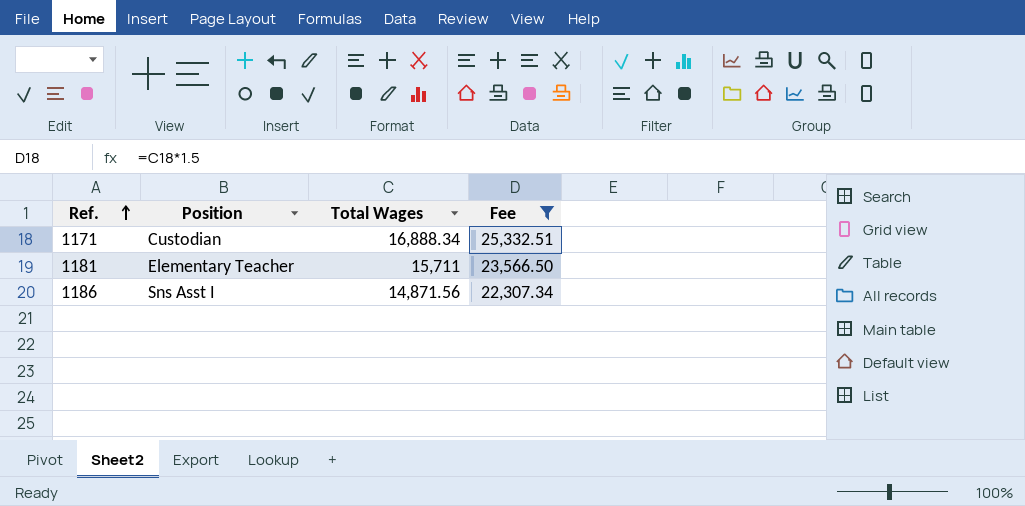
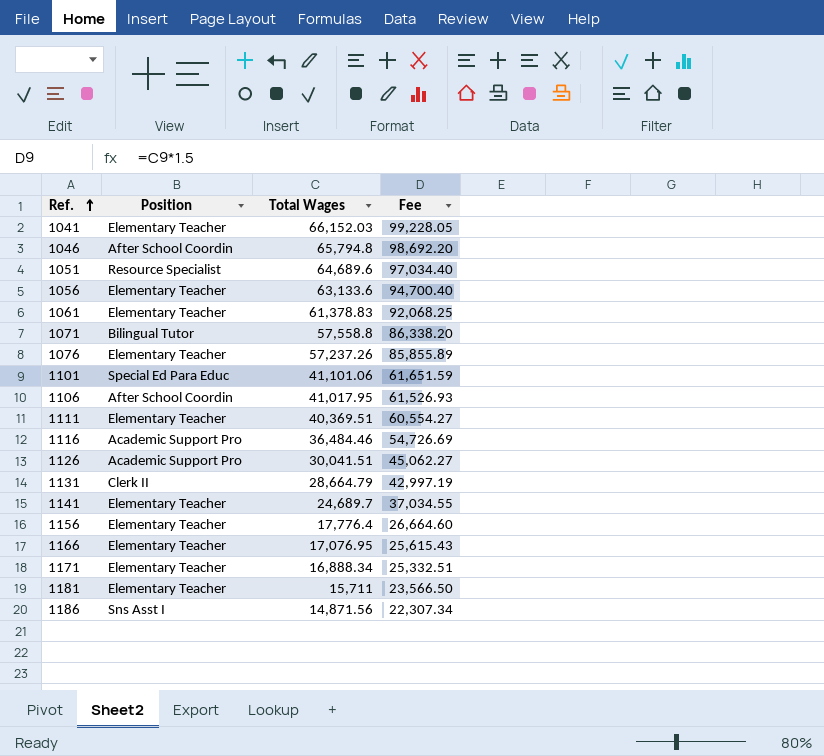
filter: Fee <= 25,332.51 -> none
1171 | Position: Custodian -> Elementary Teacher

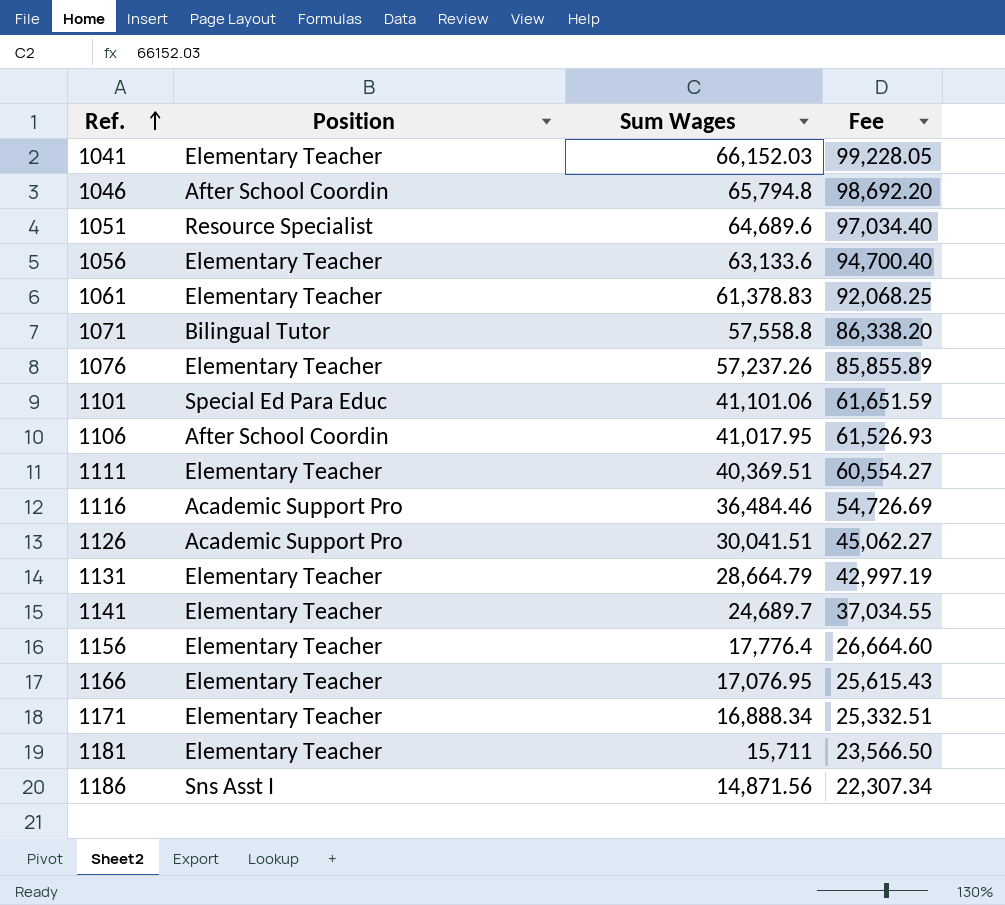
column name: Total Wages -> Sum Wages
1131 | Position: Clerk II -> Elementary Teacher

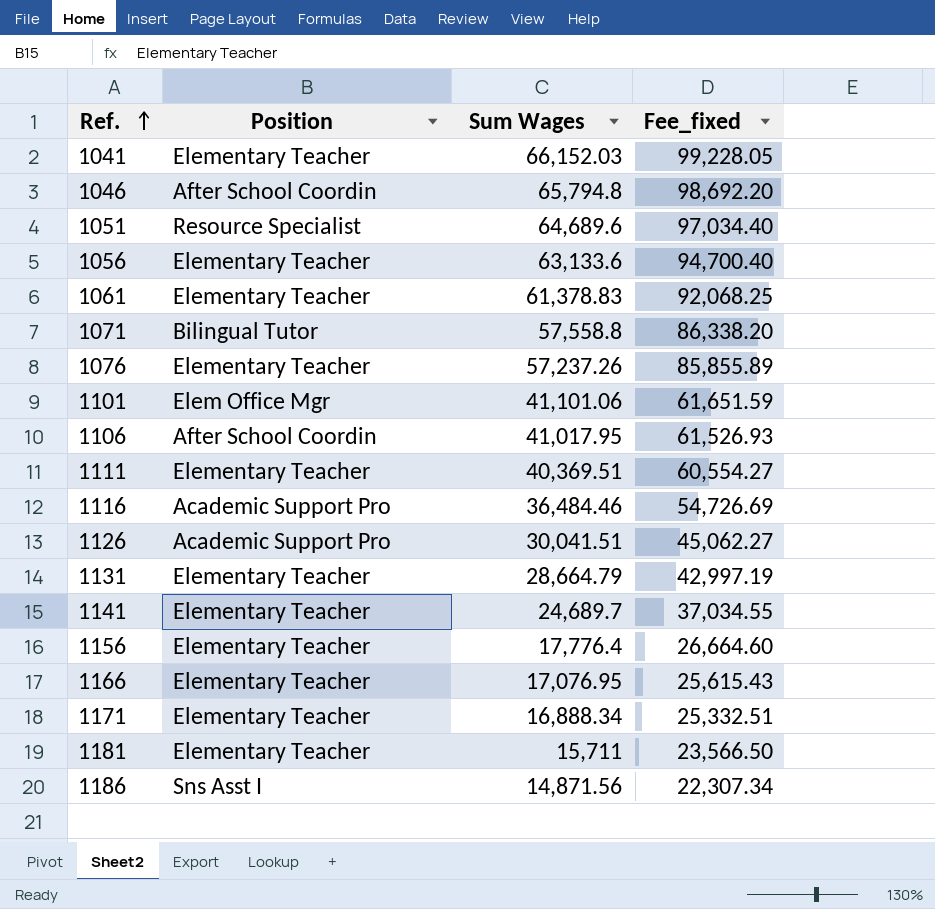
column name: Fee -> Fee_fixed
1101 | Position: Special Ed Para Educ -> Elem Office Mgr

